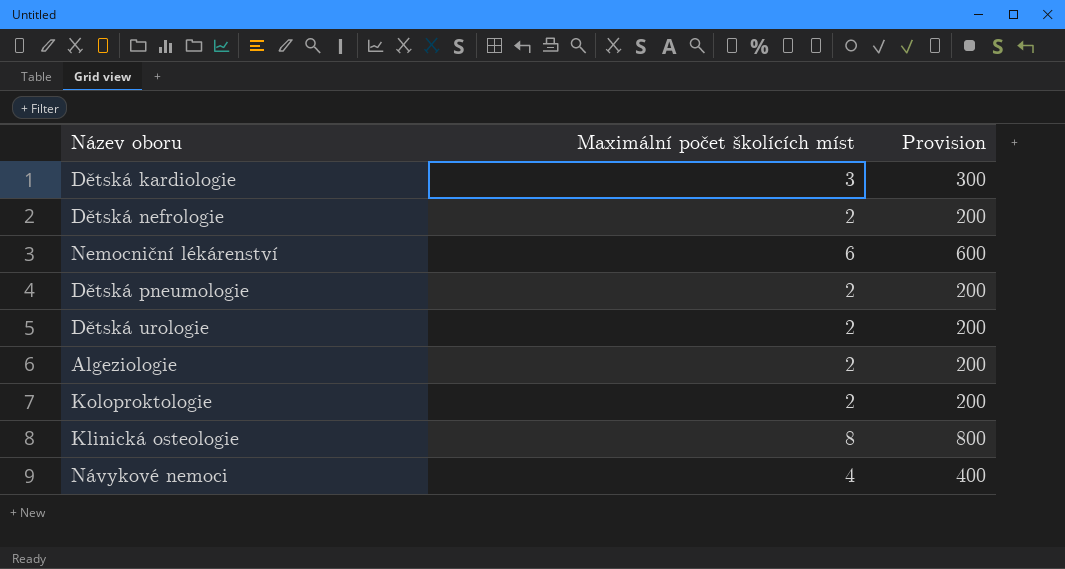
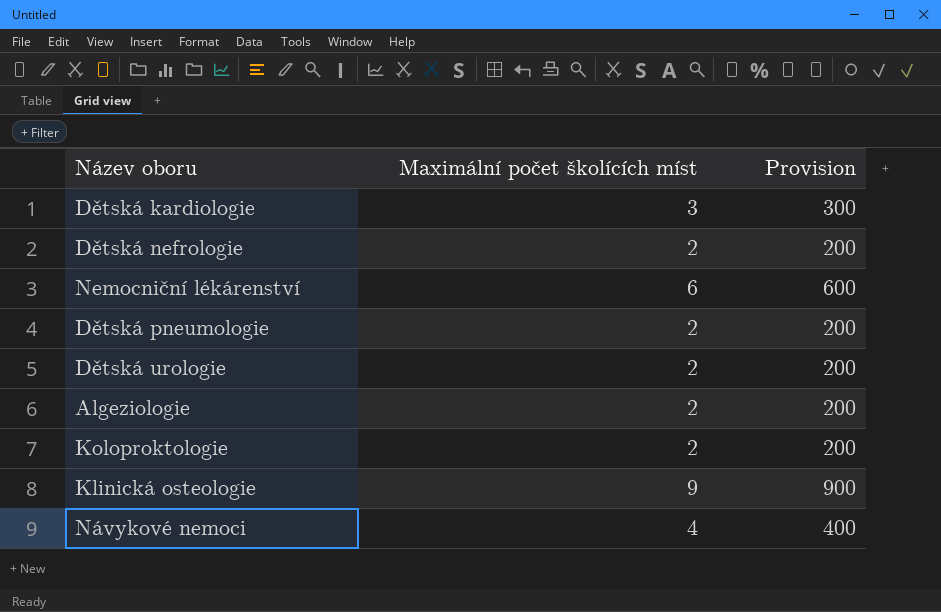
Klinická osteologie | Maximální počet školících míst: 8 -> 9
Klinická osteologie | Provision: 800 -> 900

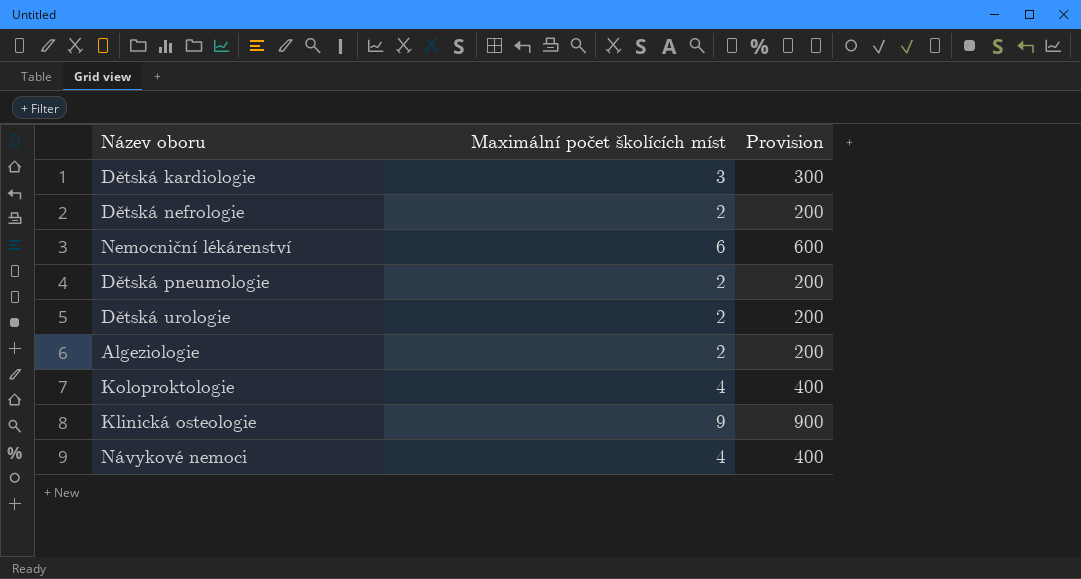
Koloproktologie | Maximální počet školících míst: 2 -> 4
Koloproktologie | Provision: 200 -> 400

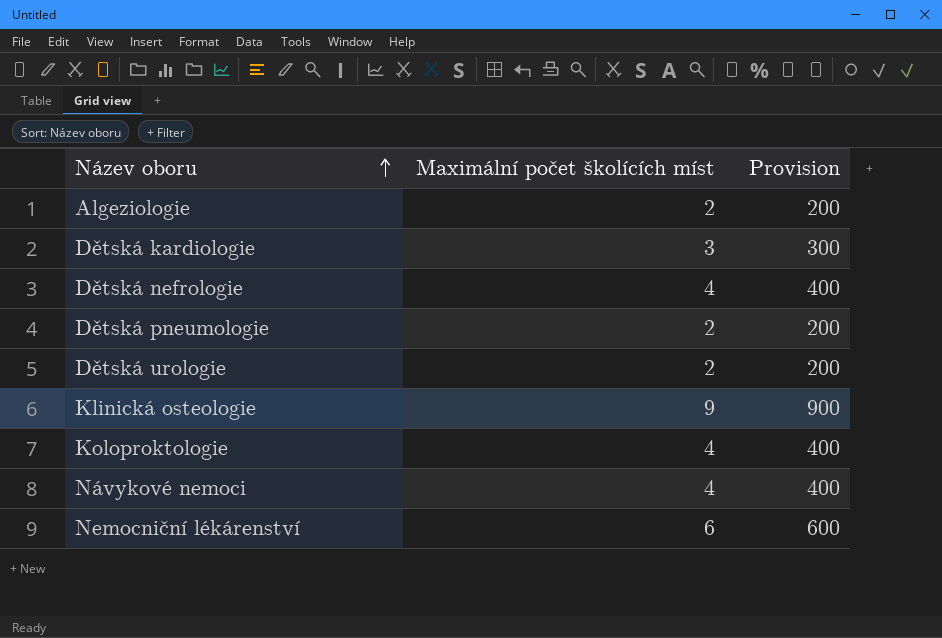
row order: none -> Název oboru ascending
Dětská nefrologie | Maximální počet školících míst: 2 -> 4
Dětská nefrologie | Provision: 200 -> 400

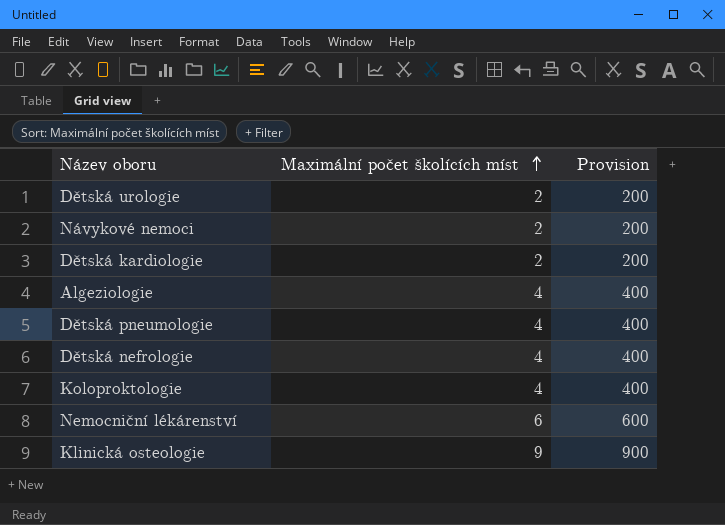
row order: Název oboru ascending -> Maximální počet školících míst ascending
Návykové nemoci | Maximální počet školících míst: 4 -> 2
Návykové nemoci | Provision: 400 -> 200
Dětská kardiologie | Maximální počet školících míst: 3 -> 2
Dětská kardiologie | Provision: 300 -> 200
Algeziologie | Maximální počet školících míst: 2 -> 4
Algeziologie | Provision: 200 -> 400
Dětská pneumologie | Maximální počet školících míst: 2 -> 4
Dětská pneumologie | Provision: 200 -> 400

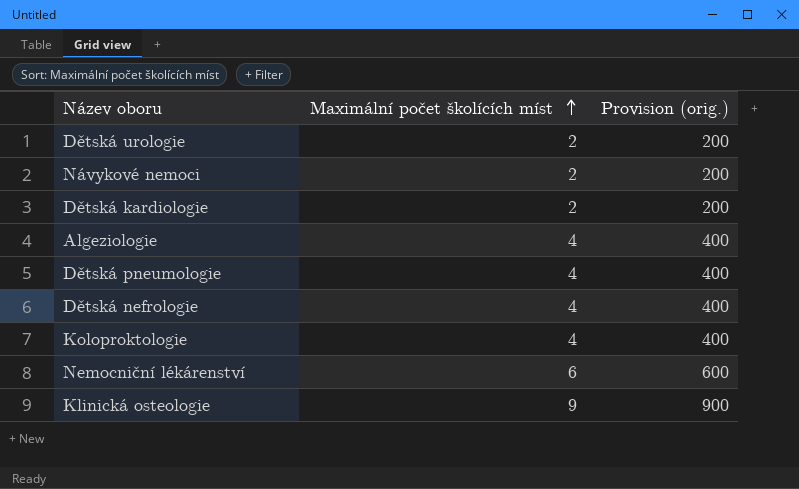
column name: Provision -> Provision (orig.)

